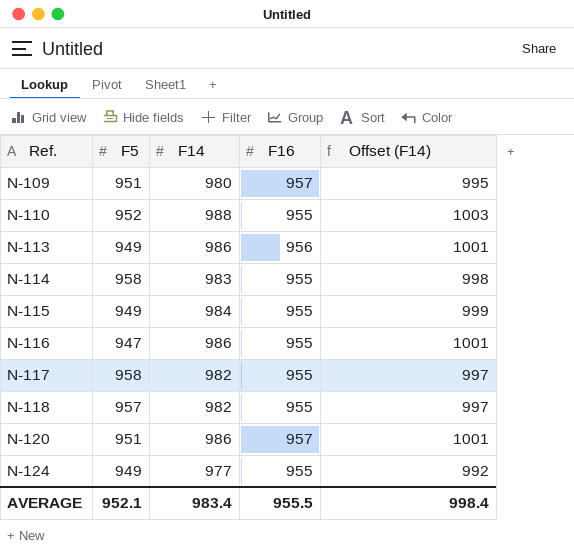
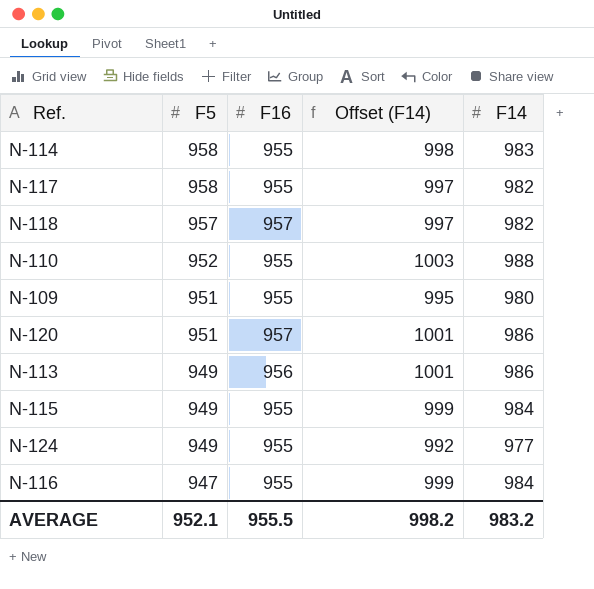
row order: Ref. ascending -> F5 descending
column F14 | position: 3 -> 5
N-118 | F16: 955 -> 957
N-109 | F16: 957 -> 955
N-116 | Offset (F14): 1001 -> 999
N-116 | F14: 986 -> 984
AVERAGE | Offset (F14): 998.4 -> 998.2
AVERAGE | F14: 983.4 -> 983.2

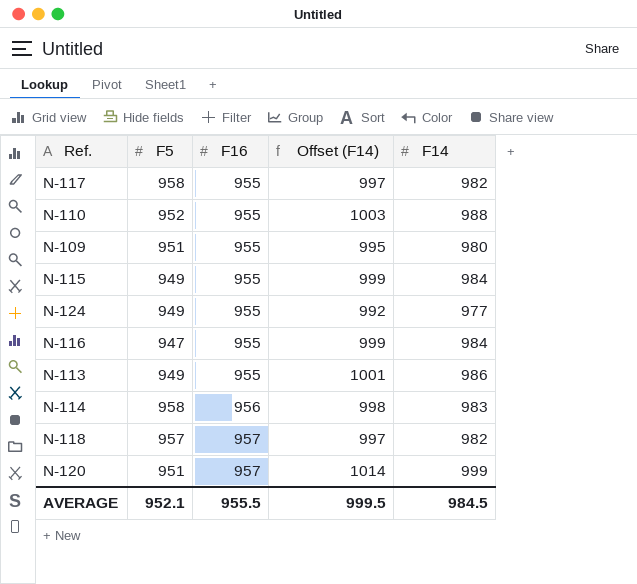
row order: F5 descending -> F16 ascending
N-113 | F16: 956 -> 955
N-114 | F16: 955 -> 956
N-120 | Offset (F14): 1001 -> 1014
N-120 | F14: 986 -> 999
AVERAGE | Offset (F14): 998.2 -> 999.5
AVERAGE | F14: 983.2 -> 984.5

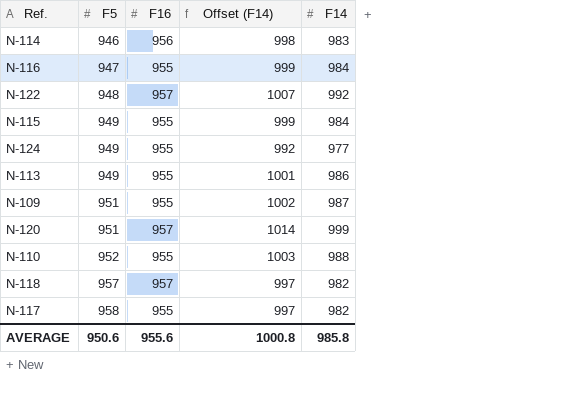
row order: F16 ascending -> F5 ascending
N-114 | F5: 958 -> 946
row N-122: none -> 948 | 957 | 1007 | 992
N-109 | Offset (F14): 995 -> 1002
N-109 | F14: 980 -> 987
AVERAGE | F5: 952.1 -> 950.6
AVERAGE | F16: 955.5 -> 955.6
AVERAGE | Offset (F14): 999.5 -> 1000.8
AVERAGE | F14: 984.5 -> 985.8

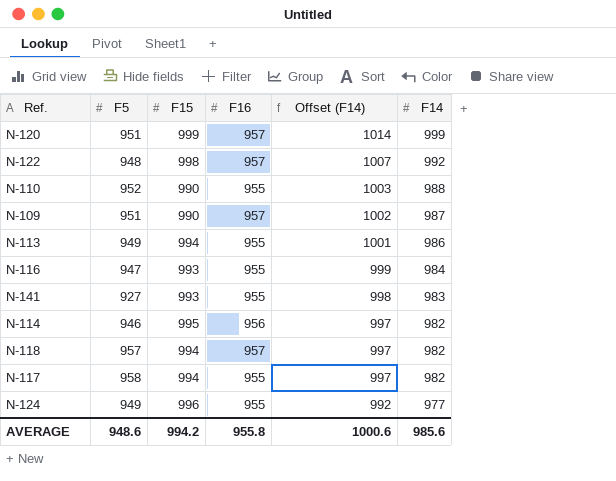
row order: F5 ascending -> Offset (F14) descending
column F15 | position: none -> 3
row N-115: 949 | 955 | 999 | 984 -> none
N-109 | F16: 955 -> 957
row N-141: none -> 927 | 993 | 955 | 998 | 983
N-114 | Offset (F14): 998 -> 997
N-114 | F14: 983 -> 982
AVERAGE | F5: 950.6 -> 948.6
AVERAGE | F16: 955.6 -> 955.8
AVERAGE | Offset (F14): 1000.8 -> 1000.6
AVERAGE | F14: 985.8 -> 985.6

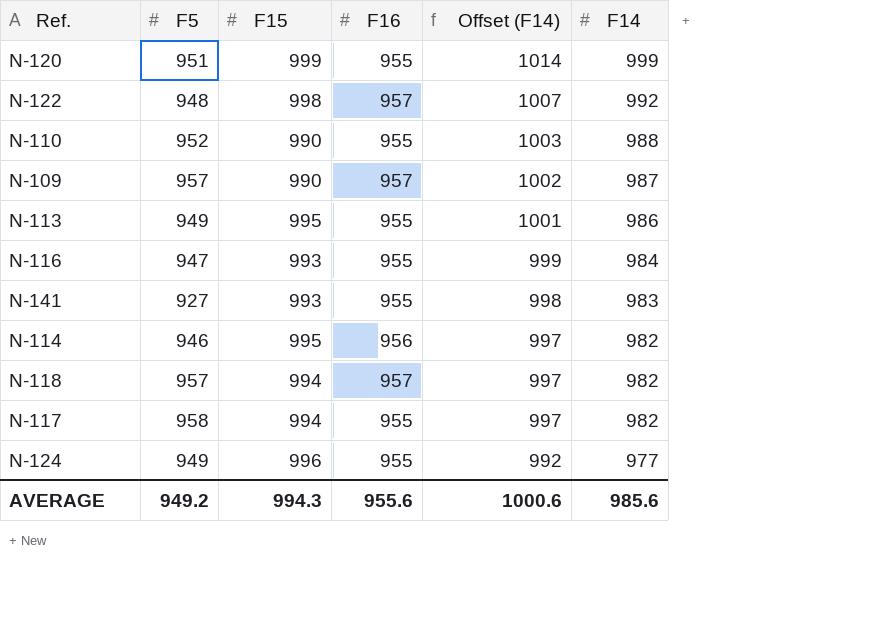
N-120 | F16: 957 -> 955
N-109 | F5: 951 -> 957
N-113 | F15: 994 -> 995
AVERAGE | F5: 948.6 -> 949.2
AVERAGE | F15: 994.2 -> 994.3
AVERAGE | F16: 955.8 -> 955.6

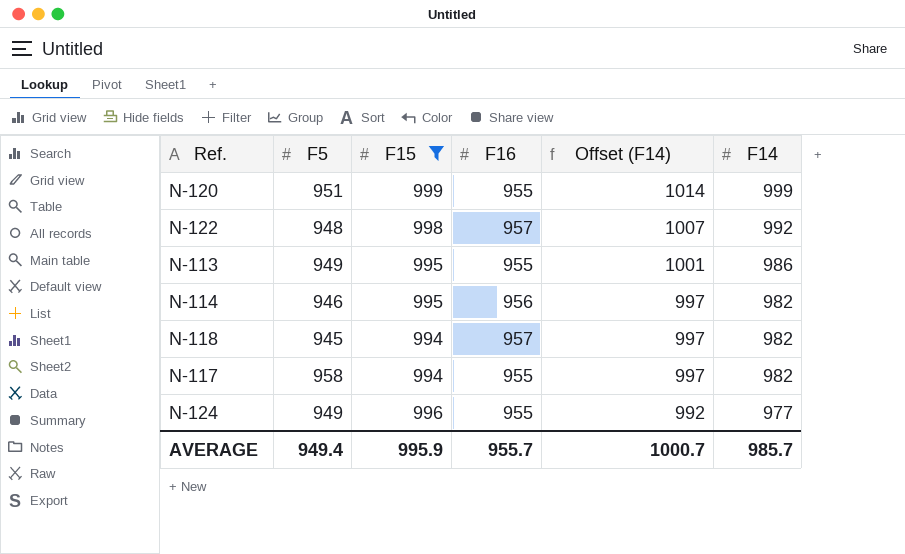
filter: none -> F15 >= 994
N-118 | F5: 957 -> 945
AVERAGE | F5: 949.2 -> 949.4
AVERAGE | F15: 994.3 -> 995.9
AVERAGE | F16: 955.6 -> 955.7
AVERAGE | Offset (F14): 1000.6 -> 1000.7
AVERAGE | F14: 985.6 -> 985.7

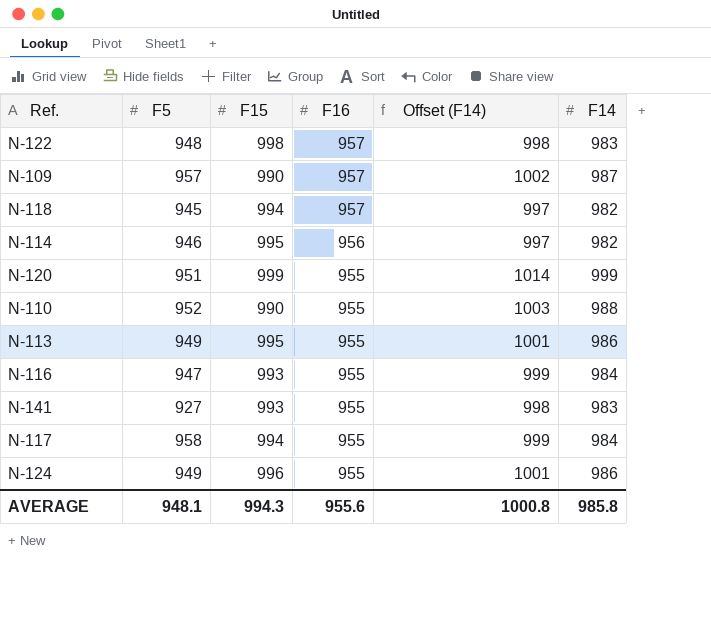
filter: F15 >= 994 -> none
row order: Offset (F14) descending -> F16 descending
N-122 | Offset (F14): 1007 -> 998
N-122 | F14: 992 -> 983
N-117 | Offset (F14): 997 -> 999
N-117 | F14: 982 -> 984
N-124 | Offset (F14): 992 -> 1001
N-124 | F14: 977 -> 986
AVERAGE | F5: 949.4 -> 948.1
AVERAGE | F15: 995.9 -> 994.3
AVERAGE | F16: 955.7 -> 955.6
AVERAGE | Offset (F14): 1000.7 -> 1000.8
AVERAGE | F14: 985.7 -> 985.8

